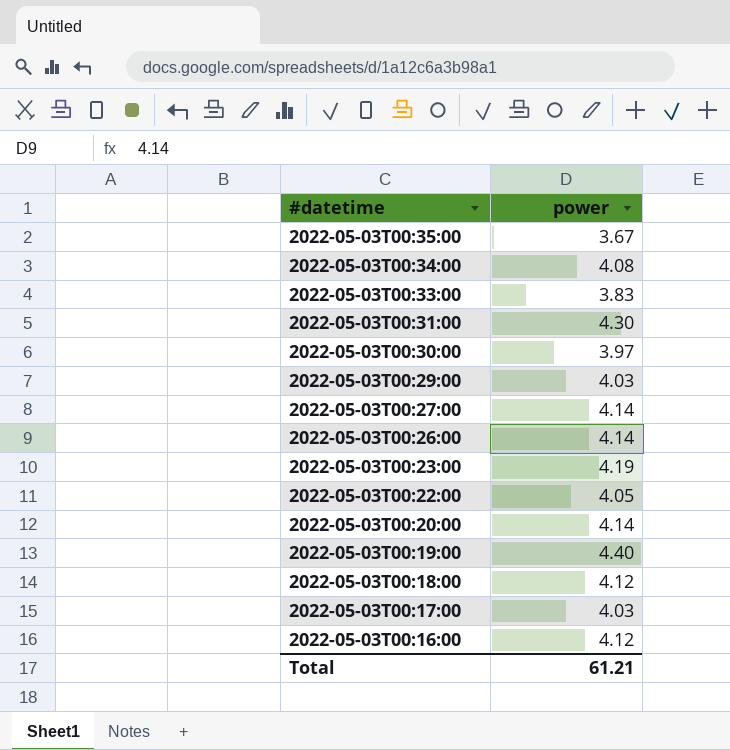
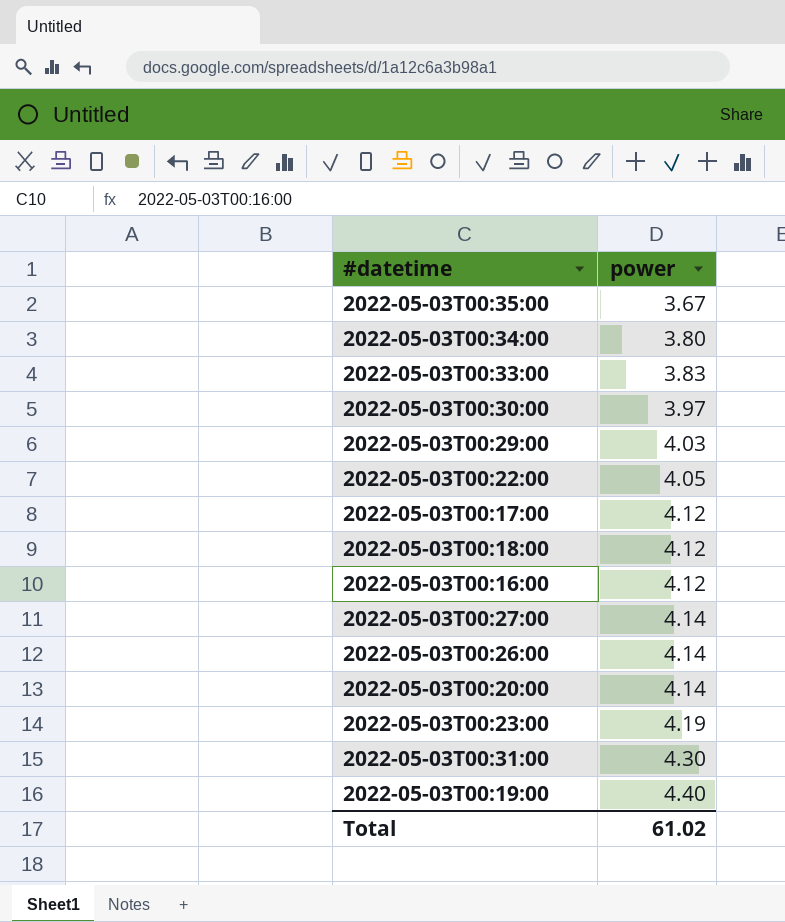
row order: #datetime descending -> power ascending
2022-05-03T00:34:00 | power: 4.08 -> 3.80
2022-05-03T00:17:00 | power: 4.03 -> 4.12
Total | power: 61.21 -> 61.02

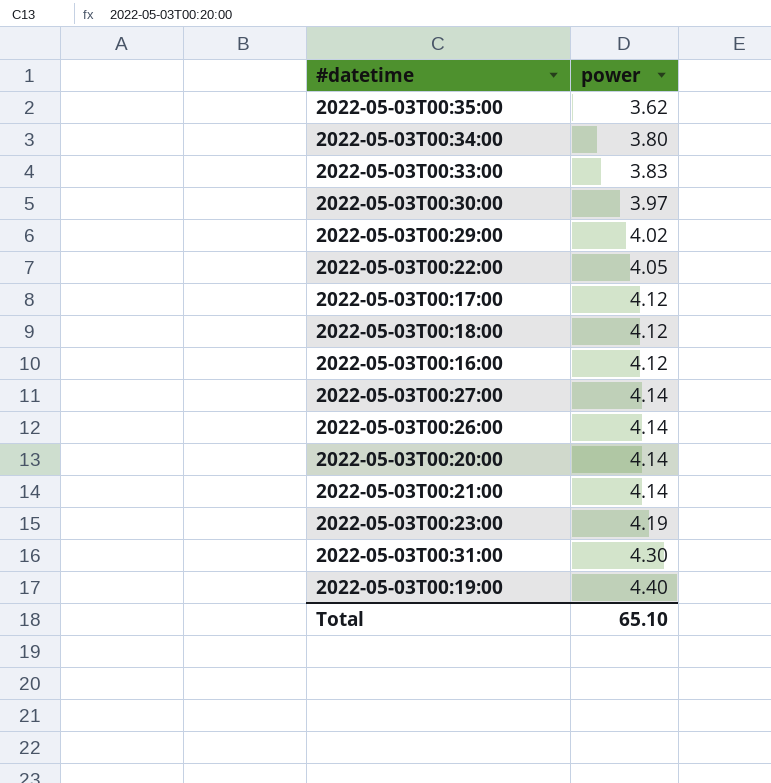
2022-05-03T00:35:00 | power: 3.67 -> 3.62
2022-05-03T00:29:00 | power: 4.03 -> 4.02
row 2022-05-03T00:21:00: none -> 4.14
Total | power: 61.02 -> 65.10

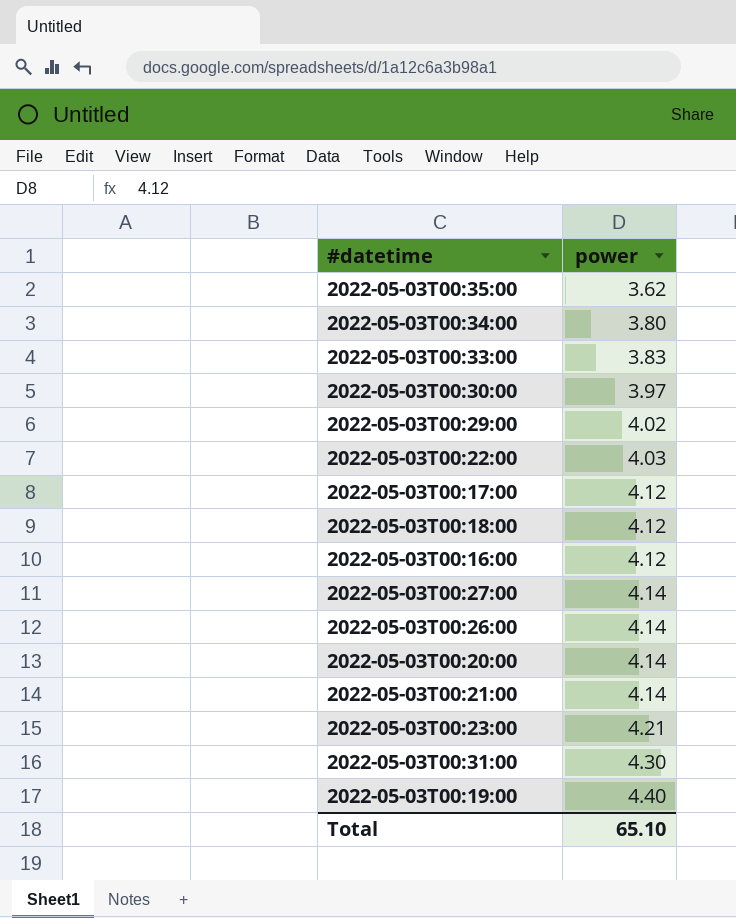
2022-05-03T00:22:00 | power: 4.05 -> 4.03
2022-05-03T00:23:00 | power: 4.19 -> 4.21

